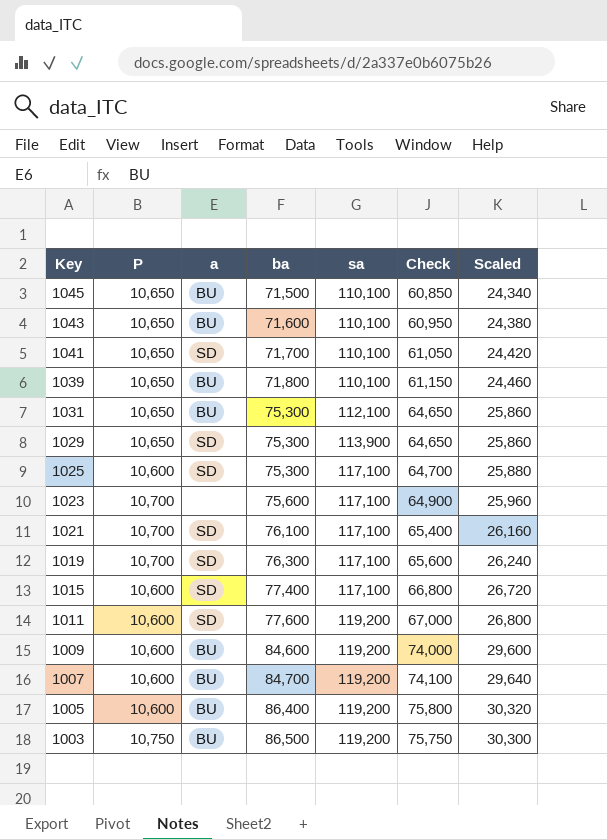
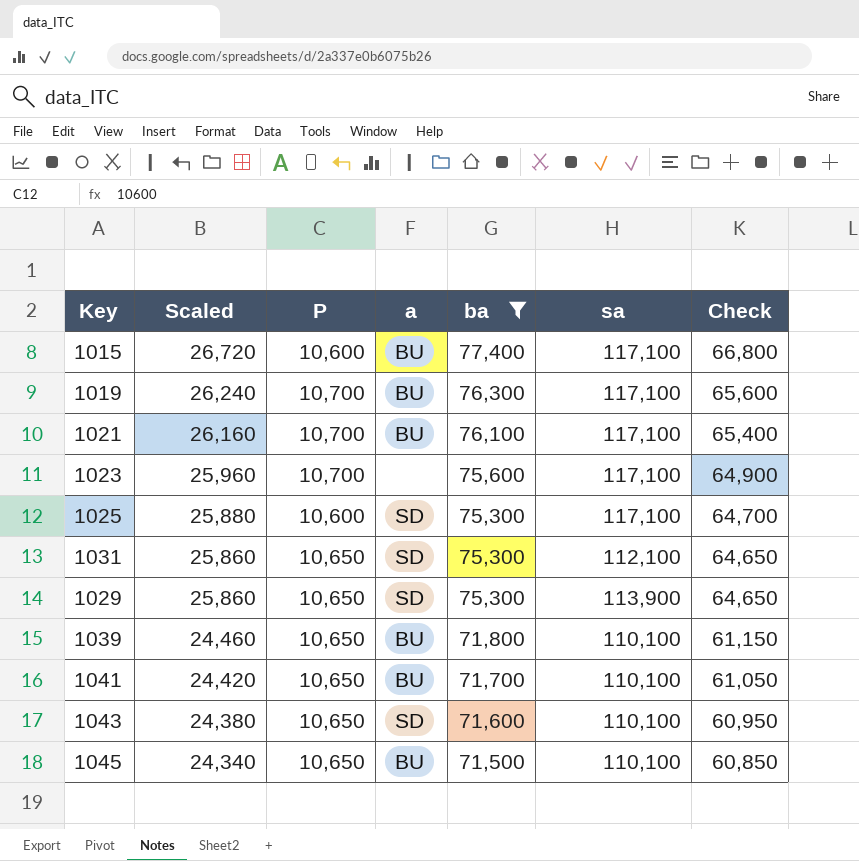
filter: none -> ba <= 77,400
row order: Key descending -> Scaled descending
column Scaled | position: 7 -> 2
1015 | a: SD -> BU
1019 | a: SD -> BU
1021 | a: SD -> BU
1031 | a: BU -> SD
1041 | a: SD -> BU
1043 | a: BU -> SD

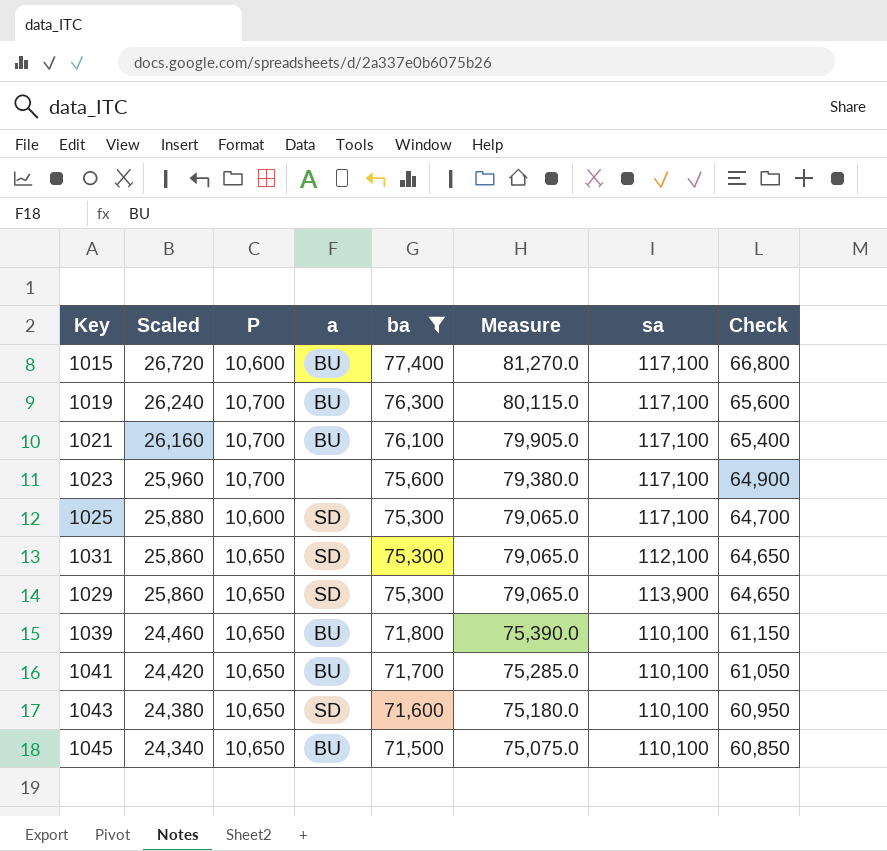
column Measure | formula: none -> [ba] * 1.05

